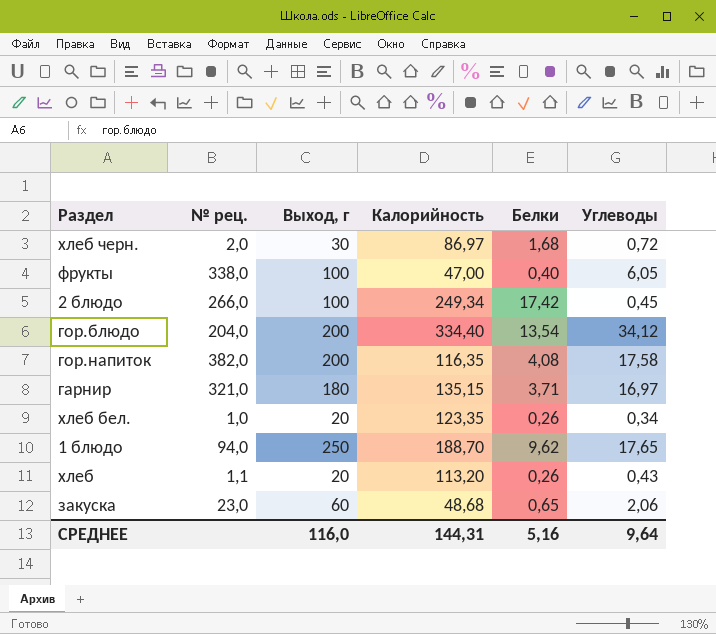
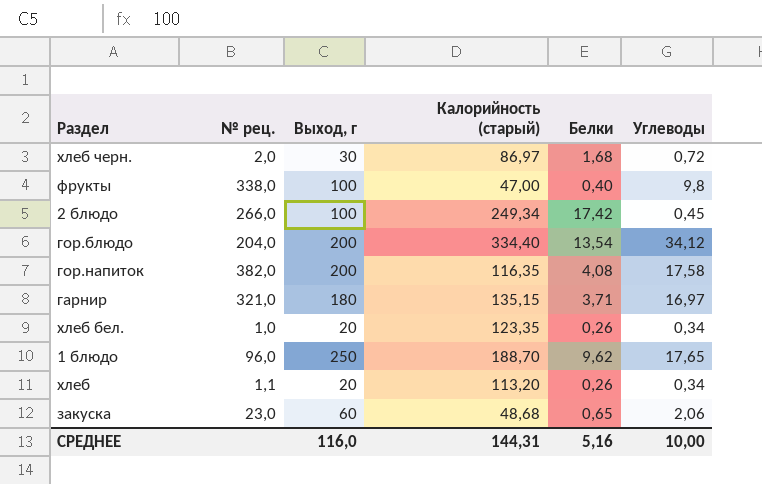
column name: Калорийность -> Калорийность (старый)
фрукты | Углеводы: 6,05 -> 9,8
1 блюдо | № рец.: 94,0 -> 96,0
хлеб | Углеводы: 0,43 -> 0,34
СРЕДНЕЕ | Углеводы: 9,64 -> 10,00

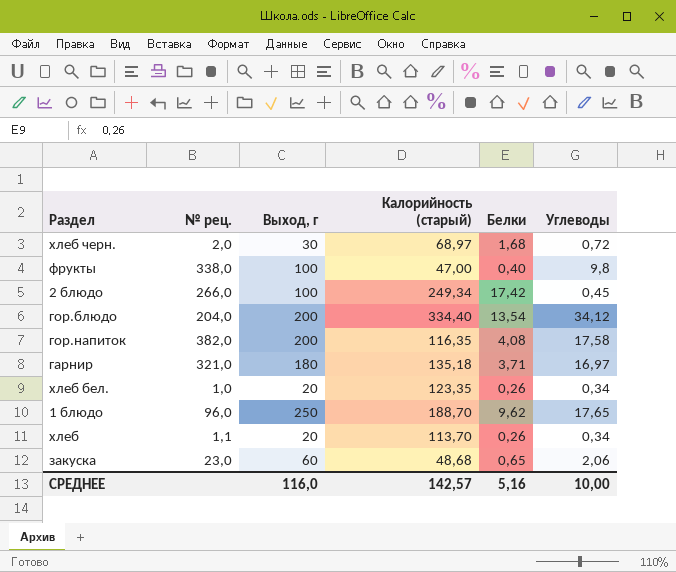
хлеб черн. | Калорийность (старый): 86,97 -> 68,97
гарнир | Калорийность (старый): 135,15 -> 135,18
хлеб | Калорийность (старый): 113,20 -> 113,70
СРЕДНЕЕ | Калорийность (старый): 144,31 -> 142,57

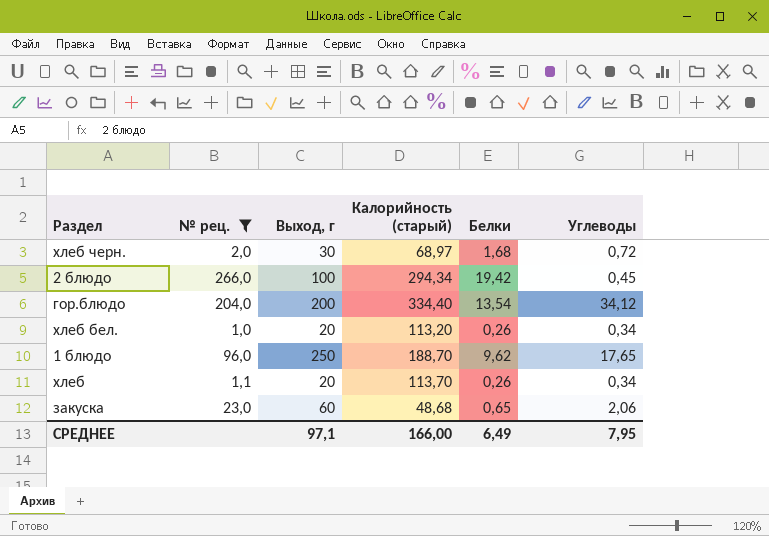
filter: none -> № рец. <= 266,0
2 блюдо | Калорийность (старый): 249,34 -> 294,34
2 блюдо | Белки: 17,42 -> 19,42
хлеб бел. | Калорийность (старый): 123,35 -> 113,20
СРЕДНЕЕ | Выход, г: 116,0 -> 97,1
СРЕДНЕЕ | Калорийность (старый): 142,57 -> 166,00
СРЕДНЕЕ | Белки: 5,16 -> 6,49
СРЕДНЕЕ | Углеводы: 10,00 -> 7,95

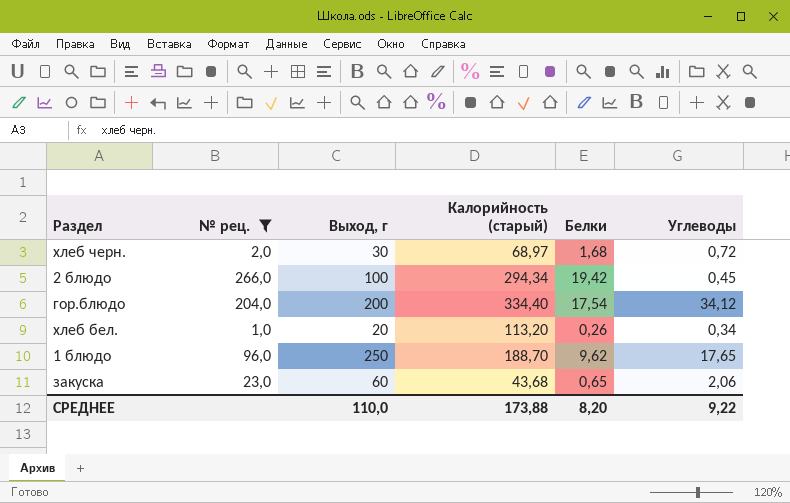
row хлеб: 1,1 | 20 | 113,70 | 0,26 | 0,34 -> none
гор.блюдо | Белки: 13,54 -> 17,54
закуска | Калорийность (старый): 48,68 -> 43,68
СРЕДНЕЕ | Выход, г: 97,1 -> 110,0
СРЕДНЕЕ | Калорийность (старый): 166,00 -> 173,88
СРЕДНЕЕ | Белки: 6,49 -> 8,20
СРЕДНЕЕ | Углеводы: 7,95 -> 9,22

